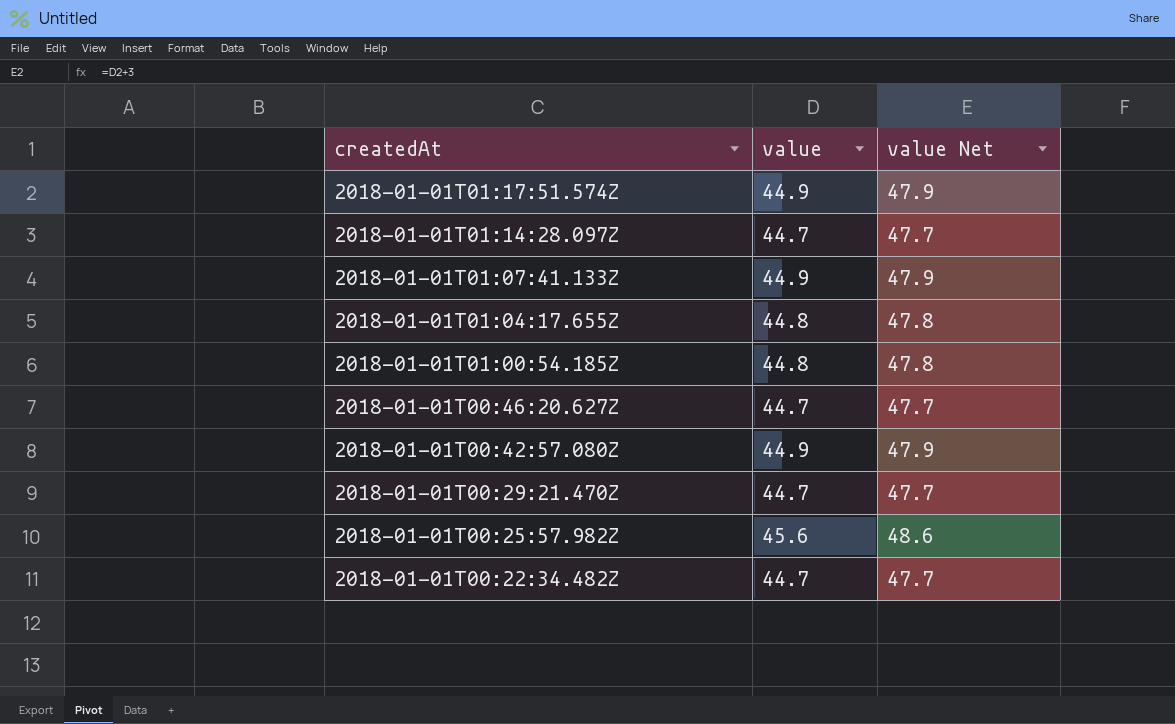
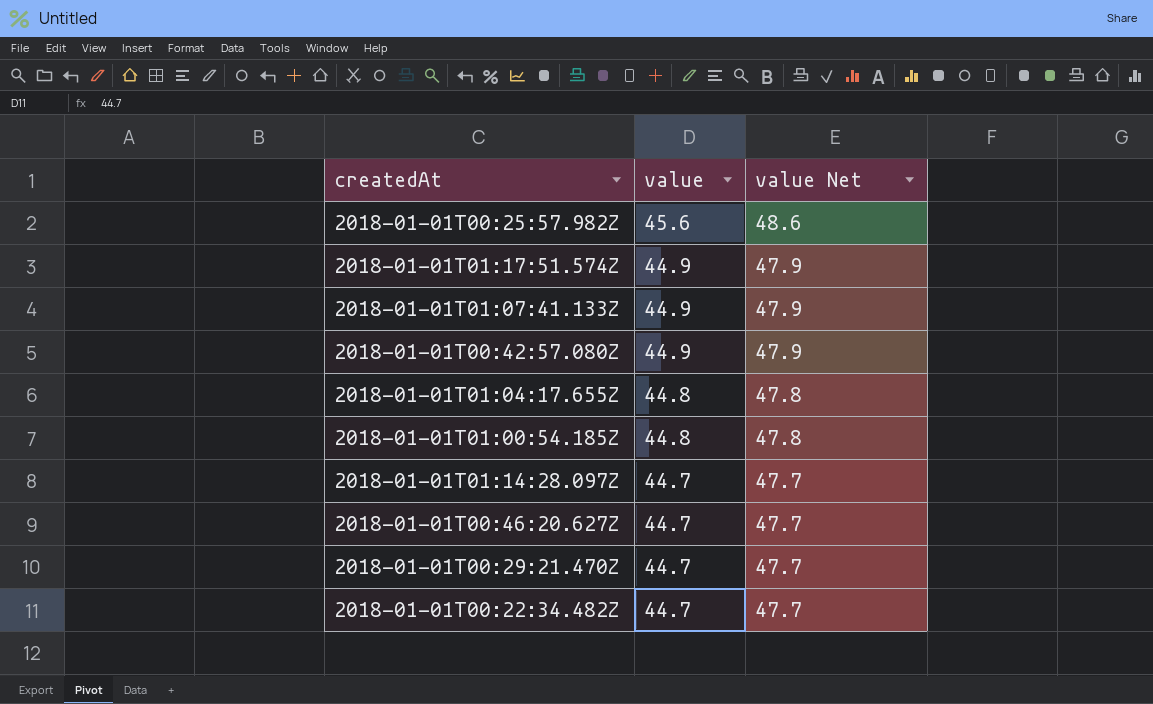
row order: createdAt descending -> value descending

